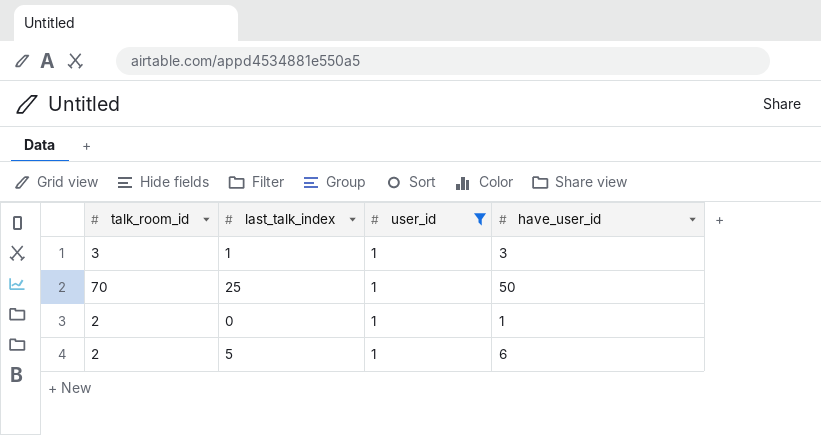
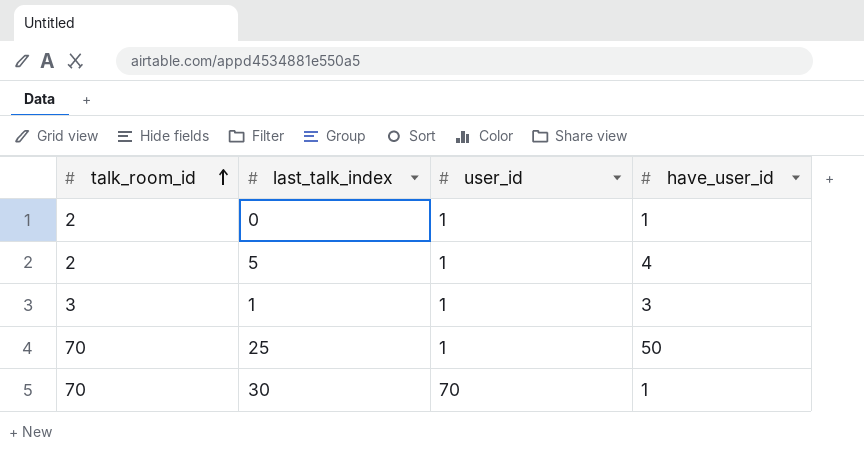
filter: user_id = 1 -> none
row order: none -> talk_room_id ascending
5 | have_user_id: 6 -> 4

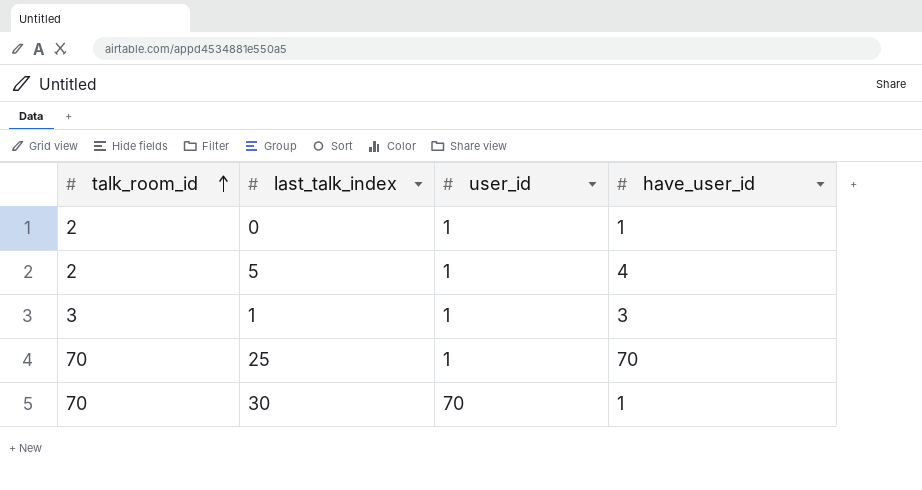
25 | have_user_id: 50 -> 70

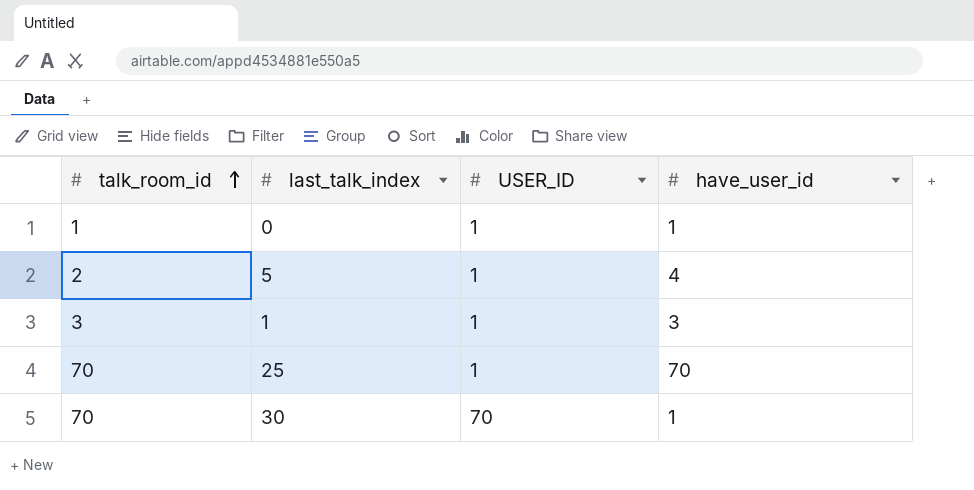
column name: user_id -> USER_ID
0 | talk_room_id: 2 -> 1

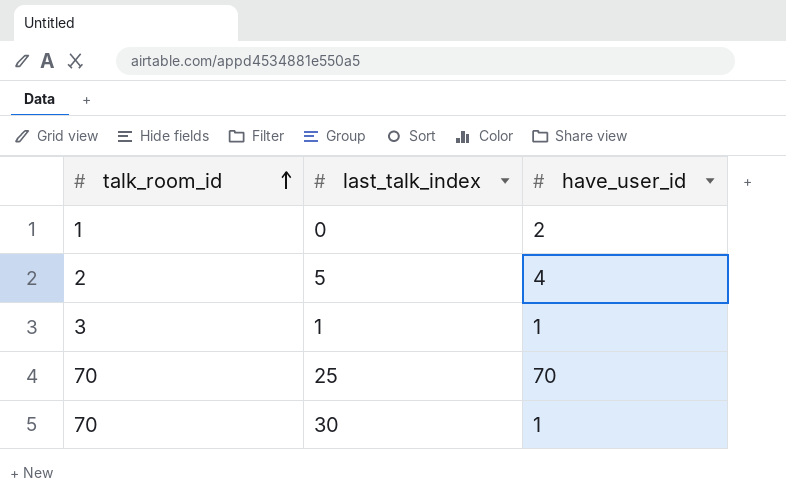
column USER_ID | position: 3 -> none
0 | have_user_id: 1 -> 2
1 | have_user_id: 3 -> 1

